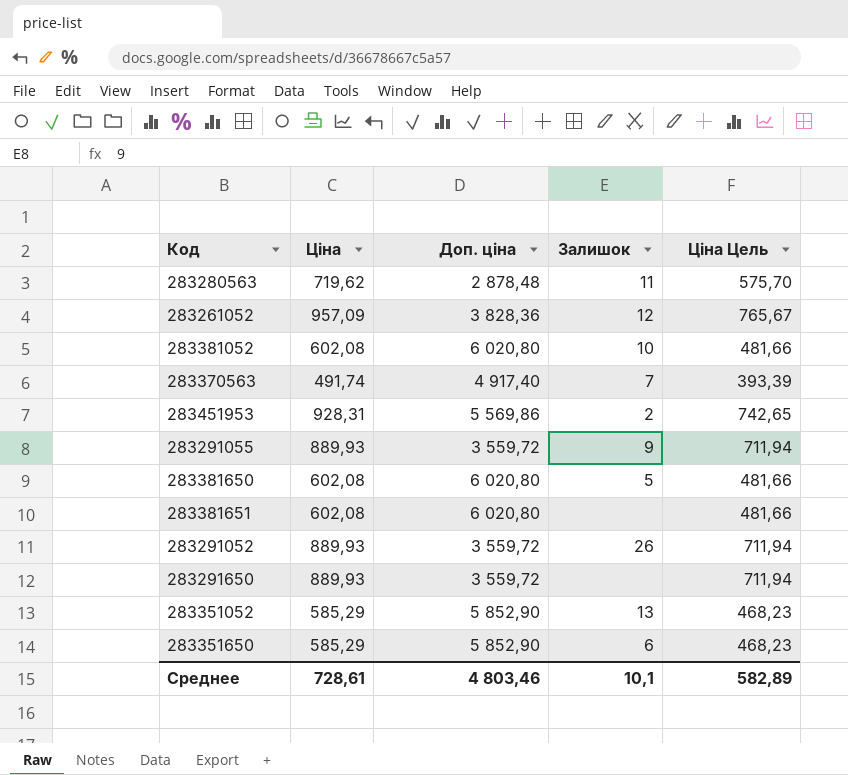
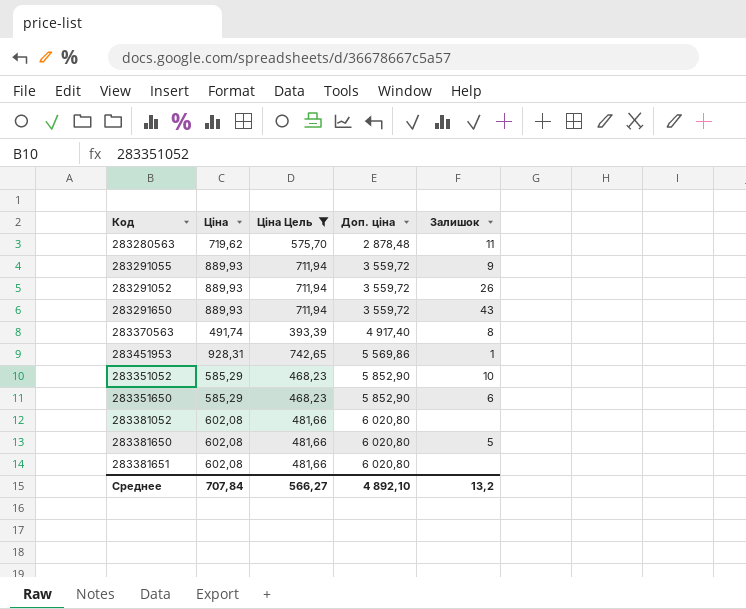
filter: none -> Ціна Цель != 765,67
row order: none -> Доп. ціна ascending
column Ціна Цель | position: 5 -> 3
283291650 | Залишок: none -> 43
283370563 | Залишок: 7 -> 8
283451953 | Залишок: 2 -> 1
283351052 | Залишок: 13 -> 10
283381052 | Залишок: 10 -> none
Среднее | Ціна: 728,61 -> 707,84
Среднее | Ціна Цель: 582,89 -> 566,27
Среднее | Доп. ціна: 4 803,46 -> 4 892,10
Среднее | Залишок: 10,1 -> 13,2

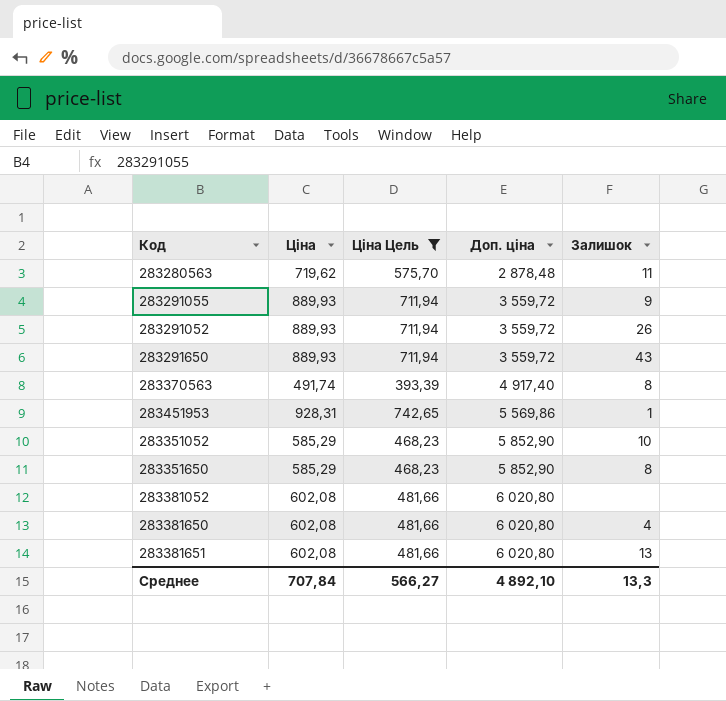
283351650 | Залишок: 6 -> 8
283381650 | Залишок: 5 -> 4
283381651 | Залишок: none -> 13
Среднее | Залишок: 13,2 -> 13,3

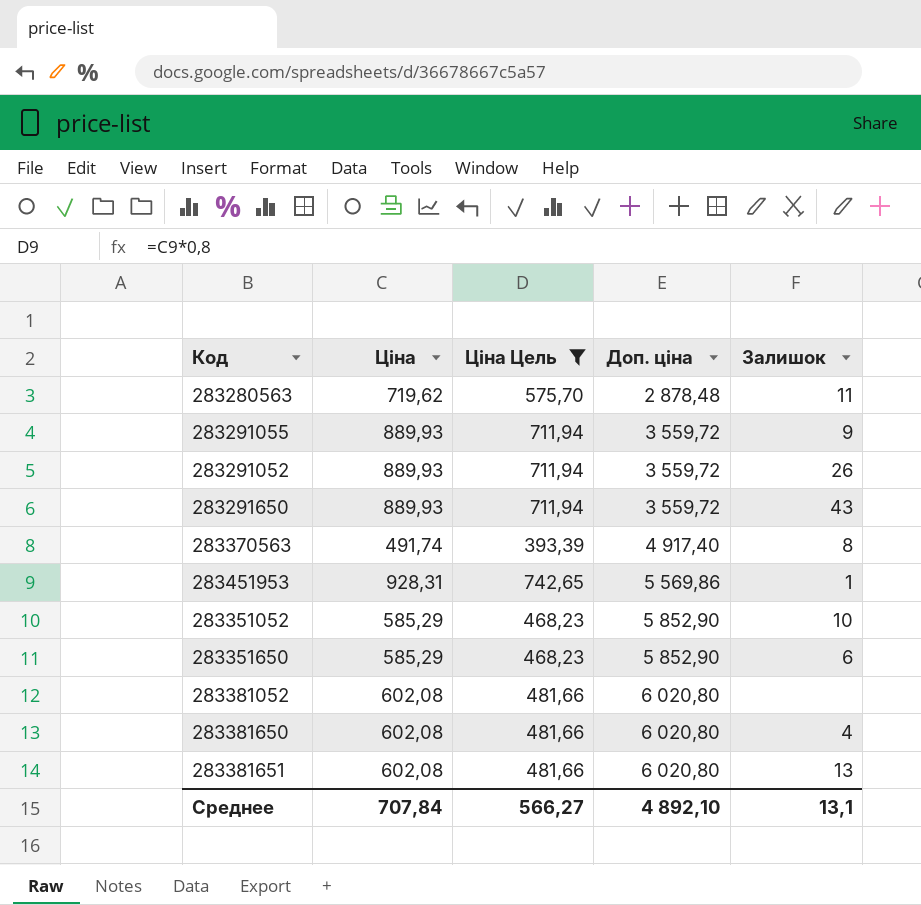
283351650 | Залишок: 8 -> 6
Среднее | Залишок: 13,3 -> 13,1

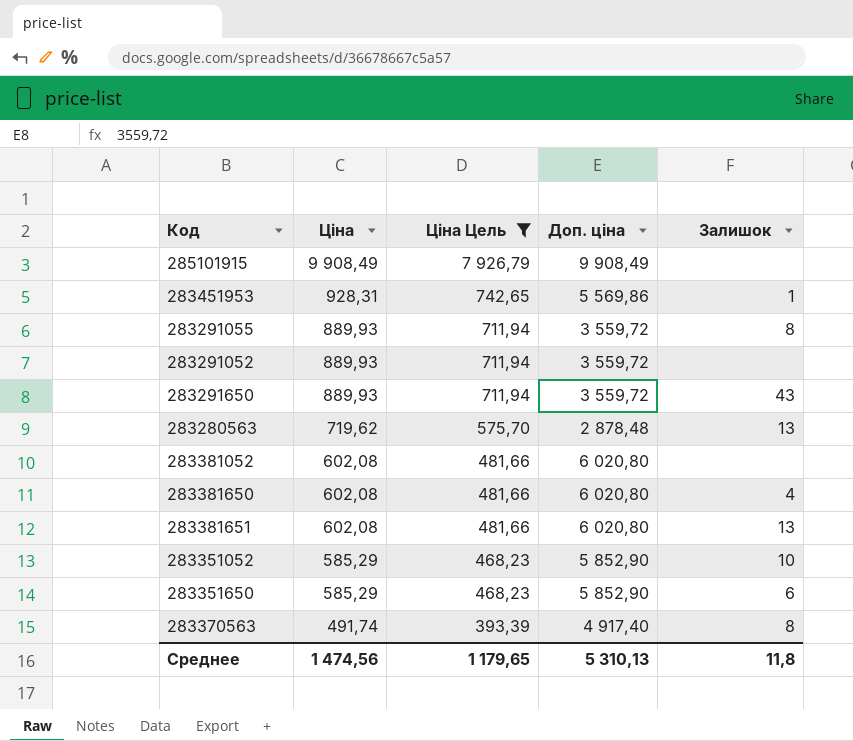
row order: Доп. ціна ascending -> Ціна descending
row 285101915: none -> 9 908,49 | 7 926,79 | 9 908,49 | none
283291055 | Залишок: 9 -> 8
283291052 | Залишок: 26 -> none
283280563 | Залишок: 11 -> 13
Среднее | Ціна: 707,84 -> 1 474,56
Среднее | Ціна Цель: 566,27 -> 1 179,65
Среднее | Доп. ціна: 4 892,10 -> 5 310,13
Среднее | Залишок: 13,1 -> 11,8

